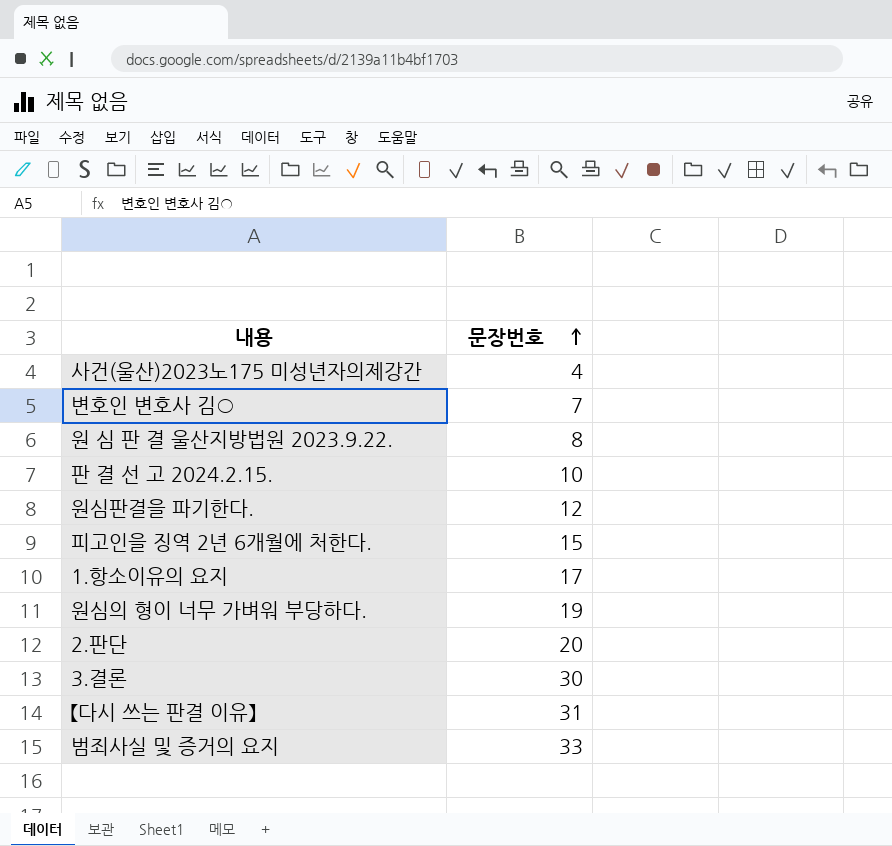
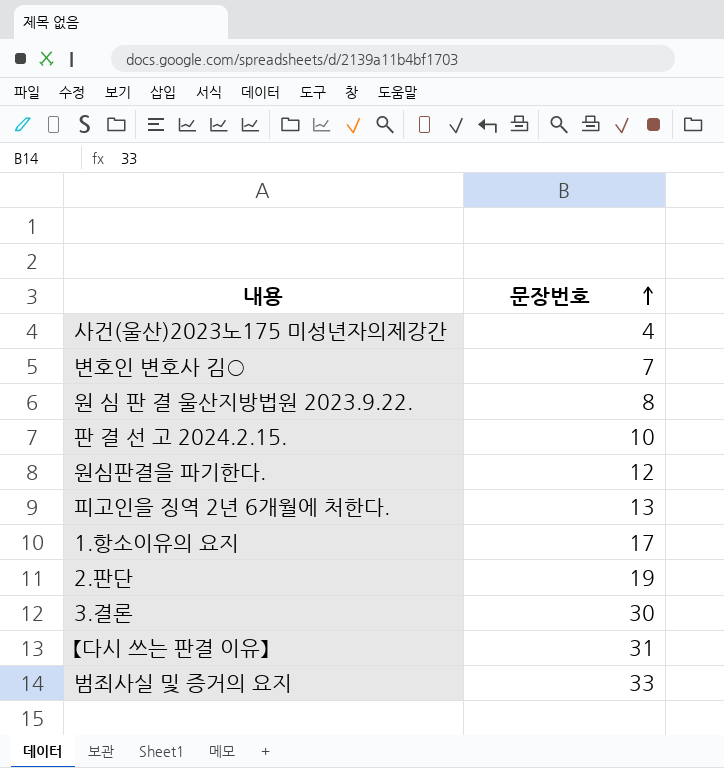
row 원심의 형이 너무 가벼워 부당하다.: 19 -> none
피고인을 징역 2년 6개월에 처한다. | 문장번호: 15 -> 13
2.판단 | 문장번호: 20 -> 19

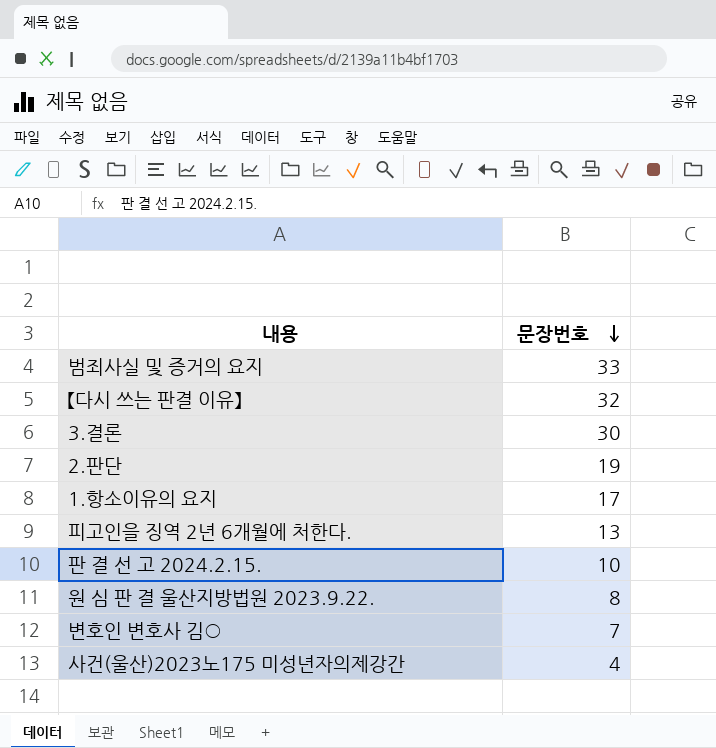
row order: 문장번호 ascending -> 문장번호 descending
row 원심판결을 파기한다.: 12 -> none
【다시 쓰는 판결 이유】 | 문장번호: 31 -> 32

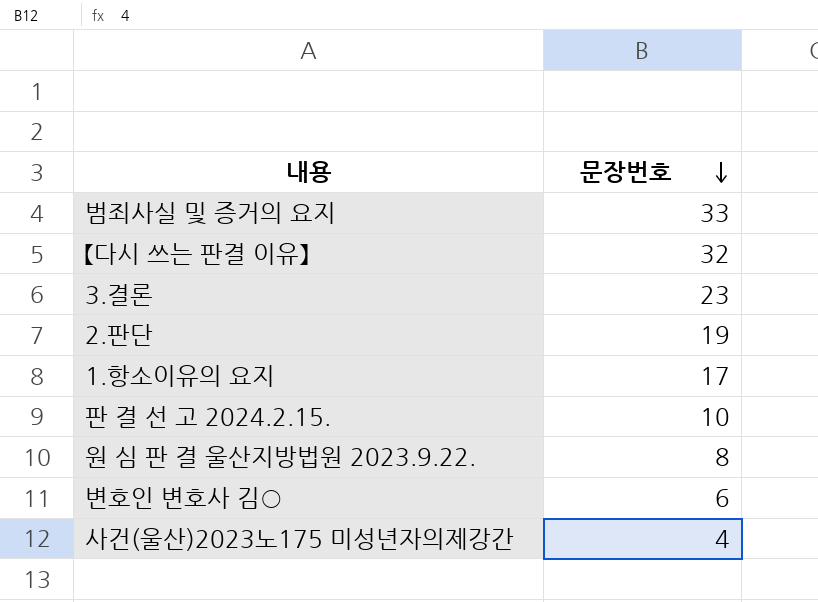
row 피고인을 징역 2년 6개월에 처한다.: 13 -> none
3.결론 | 문장번호: 30 -> 23
변호인 변호사 김○ | 문장번호: 7 -> 6

